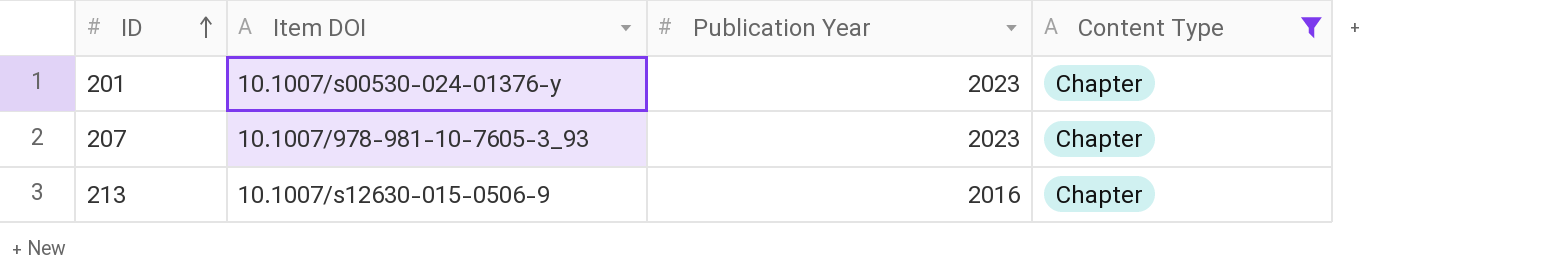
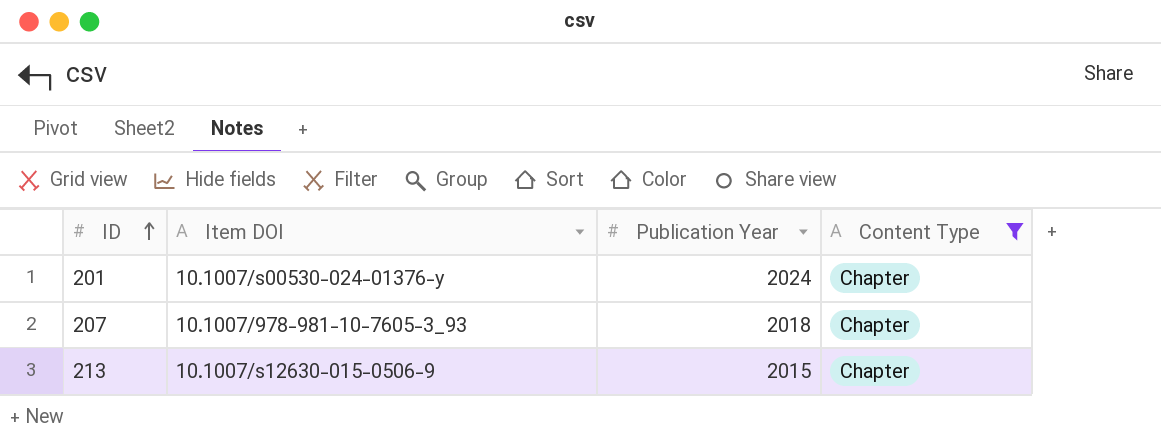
201 | Publication Year: 2023 -> 2024
207 | Publication Year: 2023 -> 2018
213 | Publication Year: 2016 -> 2015

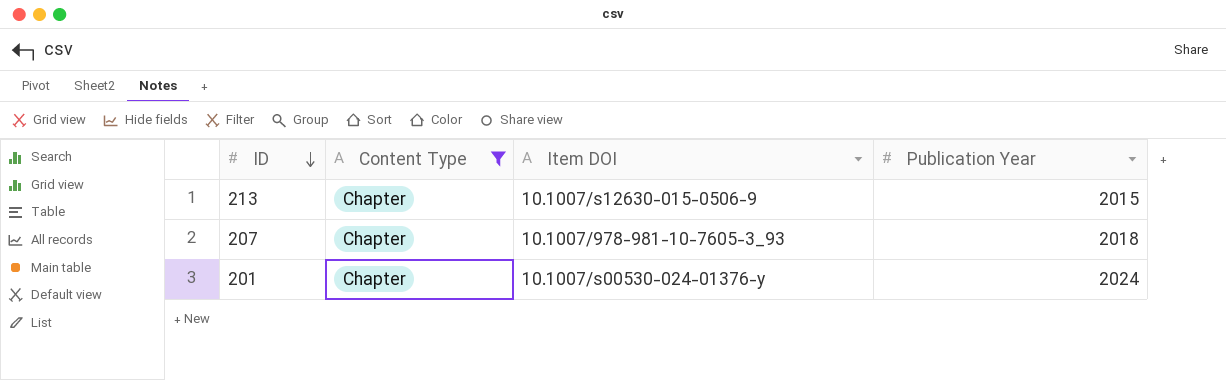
row order: ID ascending -> ID descending
column Content Type | position: 4 -> 2

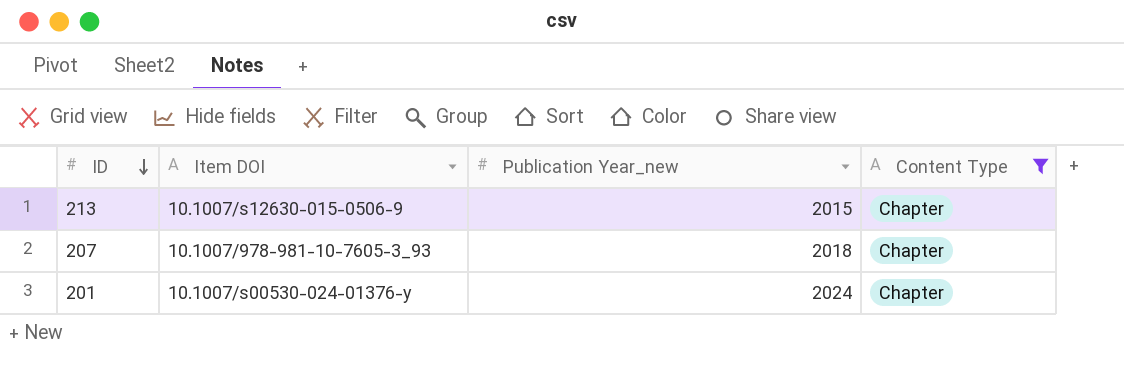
column name: Publication Year -> Publication Year_new
column Content Type | position: 2 -> 4

